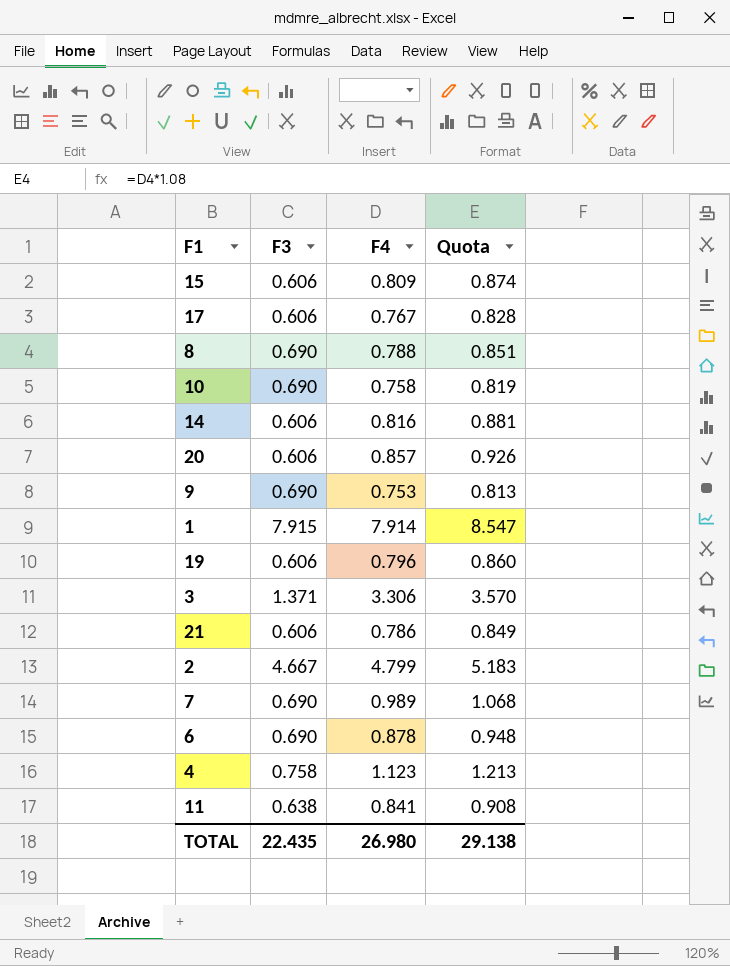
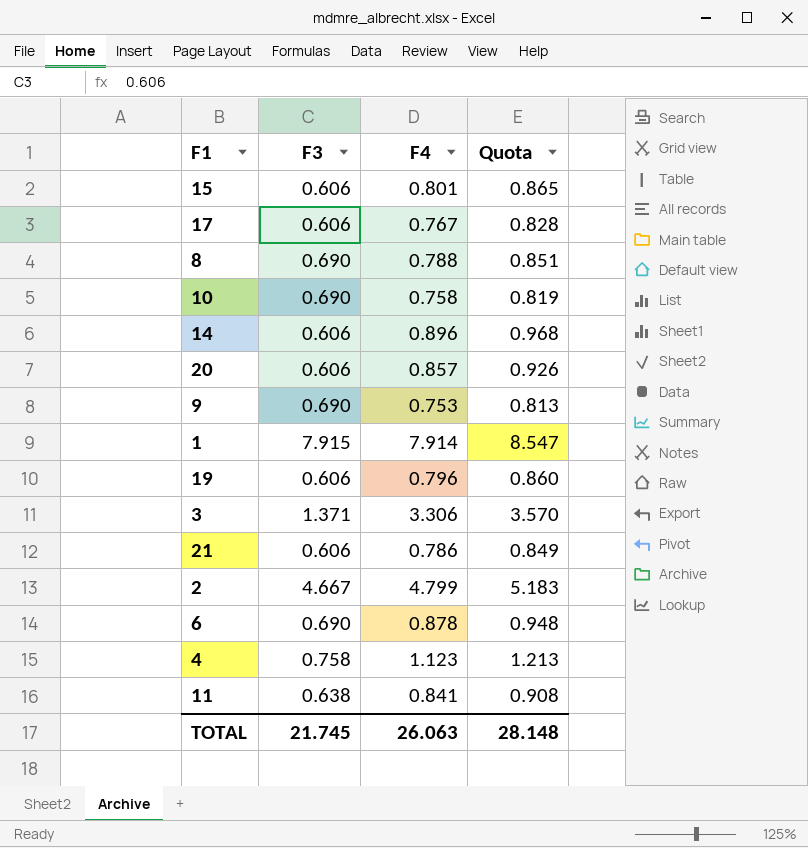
row 7: 0.690 | 0.989 | 1.068 -> none
15 | F4: 0.809 -> 0.801
15 | Quota: 0.874 -> 0.865
14 | F4: 0.816 -> 0.896
14 | Quota: 0.881 -> 0.968
TOTAL | F3: 22.435 -> 21.745
TOTAL | F4: 26.980 -> 26.063
TOTAL | Quota: 29.138 -> 28.148

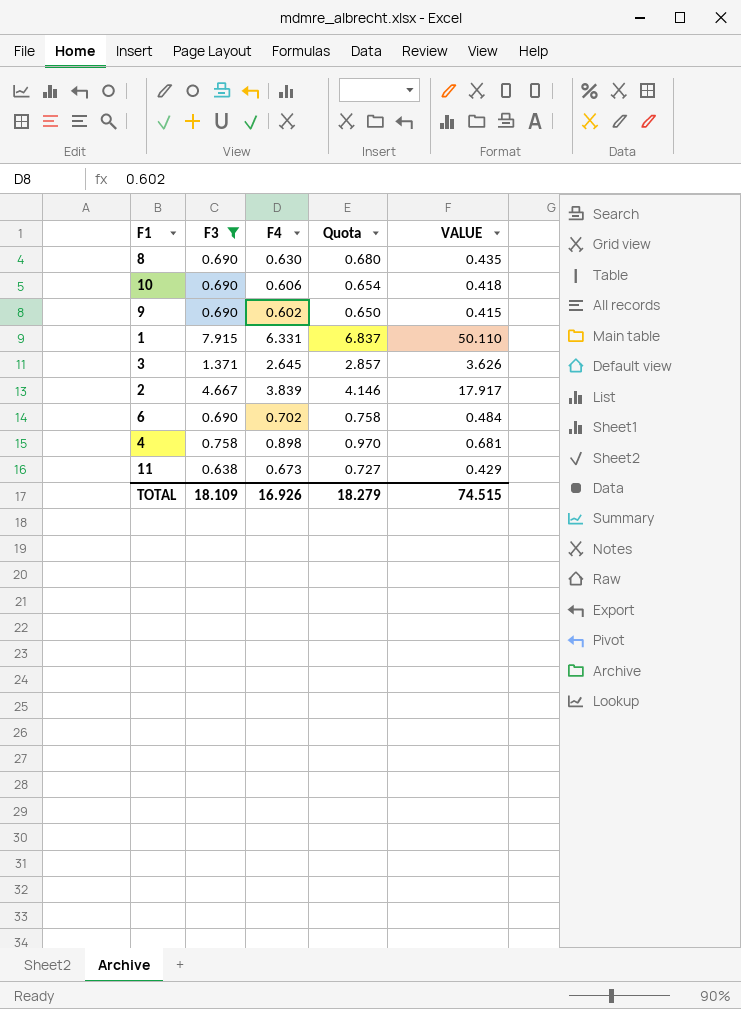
filter: none -> F3 != 0.606
column VALUE | formula: none -> [F3] * [F4]
8 | F4: 0.788 -> 0.630
8 | Quota: 0.851 -> 0.680
10 | F4: 0.758 -> 0.606
10 | Quota: 0.819 -> 0.654
9 | F4: 0.753 -> 0.602
9 | Quota: 0.813 -> 0.650
1 | F4: 7.914 -> 6.331
1 | Quota: 8.547 -> 6.837
3 | F4: 3.306 -> 2.645
3 | Quota: 3.570 -> 2.857
2 | F4: 4.799 -> 3.839
2 | Quota: 5.183 -> 4.146
6 | F4: 0.878 -> 0.702
6 | Quota: 0.948 -> 0.758
4 | F4: 1.123 -> 0.898
4 | Quota: 1.213 -> 0.970
11 | F4: 0.841 -> 0.673
11 | Quota: 0.908 -> 0.727
TOTAL | F3: 21.745 -> 18.109
TOTAL | F4: 26.063 -> 16.926
TOTAL | Quota: 28.148 -> 18.279

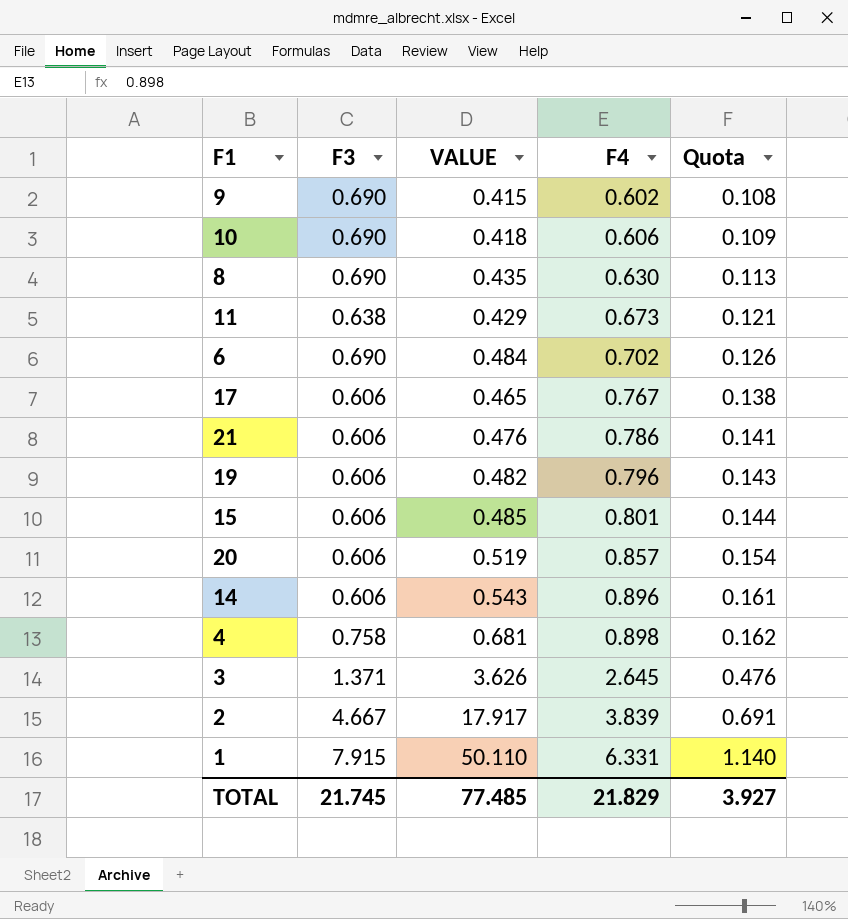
filter: F3 != 0.606 -> none
row order: none -> F4 ascending
column VALUE | position: 5 -> 3
column Quota | formula: [F4] * 1.08 -> [F4] * 0.18
TOTAL | F3: 18.109 -> 21.745
TOTAL | VALUE: 74.515 -> 77.485
TOTAL | F4: 16.926 -> 21.829
TOTAL | Quota: 18.279 -> 3.927

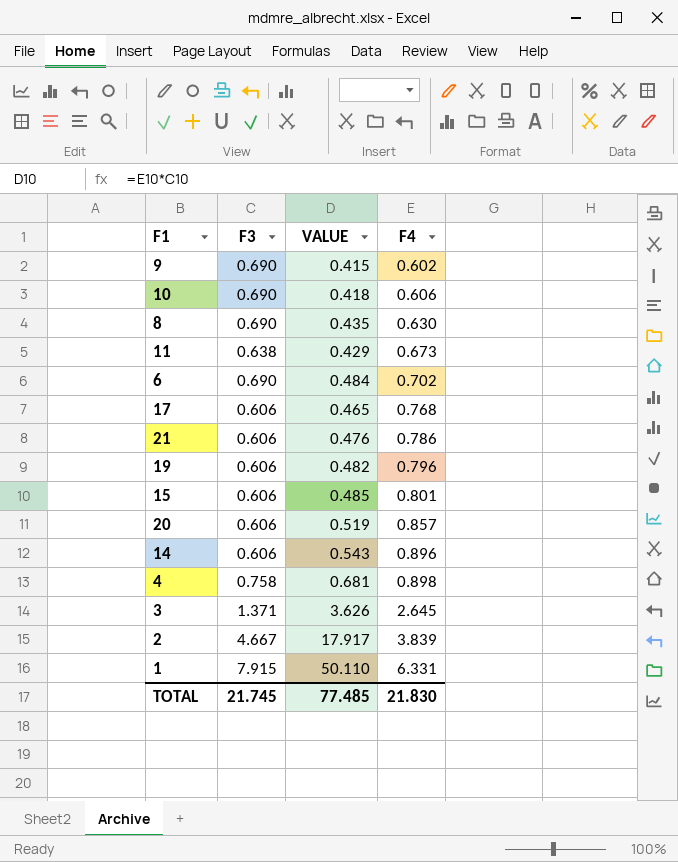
column Quota | formula: [F4] * 0.18 -> none
17 | F4: 0.767 -> 0.768
TOTAL | F4: 21.829 -> 21.830

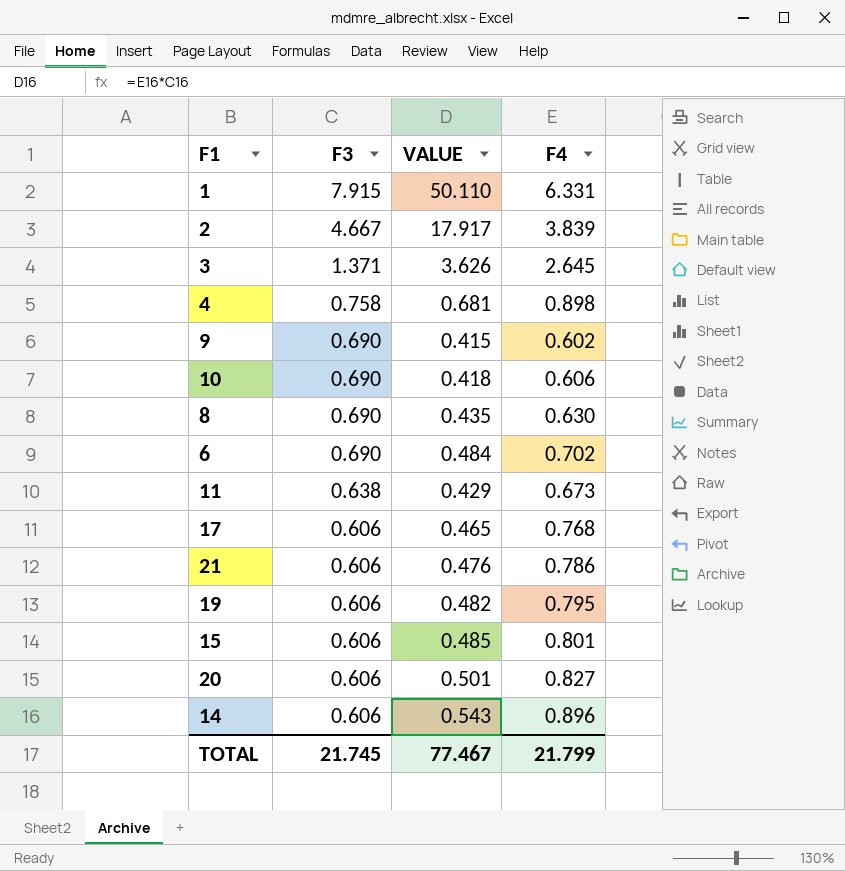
row order: F4 ascending -> F3 descending
19 | F4: 0.796 -> 0.795
20 | VALUE: 0.519 -> 0.501
20 | F4: 0.857 -> 0.827
TOTAL | VALUE: 77.485 -> 77.467
TOTAL | F4: 21.830 -> 21.799

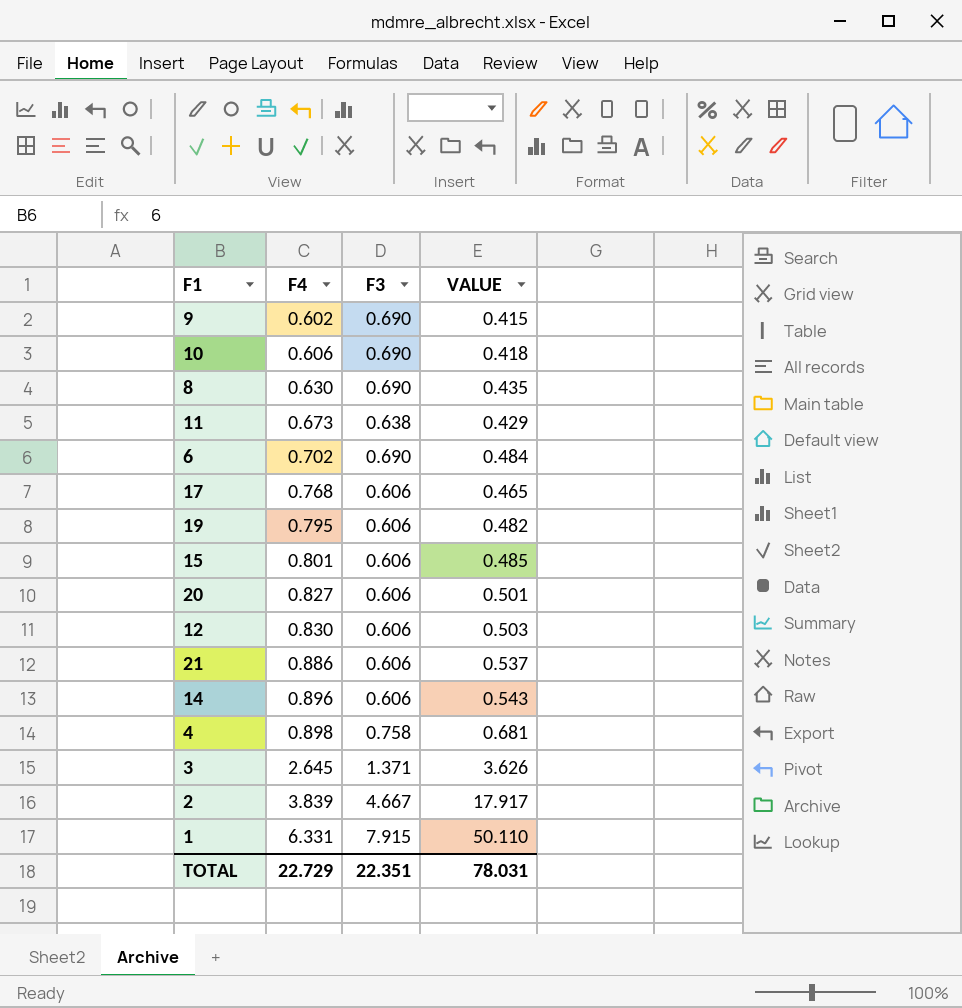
row order: F3 descending -> F4 ascending
column F4 | position: 4 -> 2
row 12: none -> 0.830 | 0.606 | 0.503
21 | F4: 0.786 -> 0.886
21 | VALUE: 0.476 -> 0.537
TOTAL | F4: 21.799 -> 22.729
TOTAL | F3: 21.745 -> 22.351
TOTAL | VALUE: 77.467 -> 78.031

